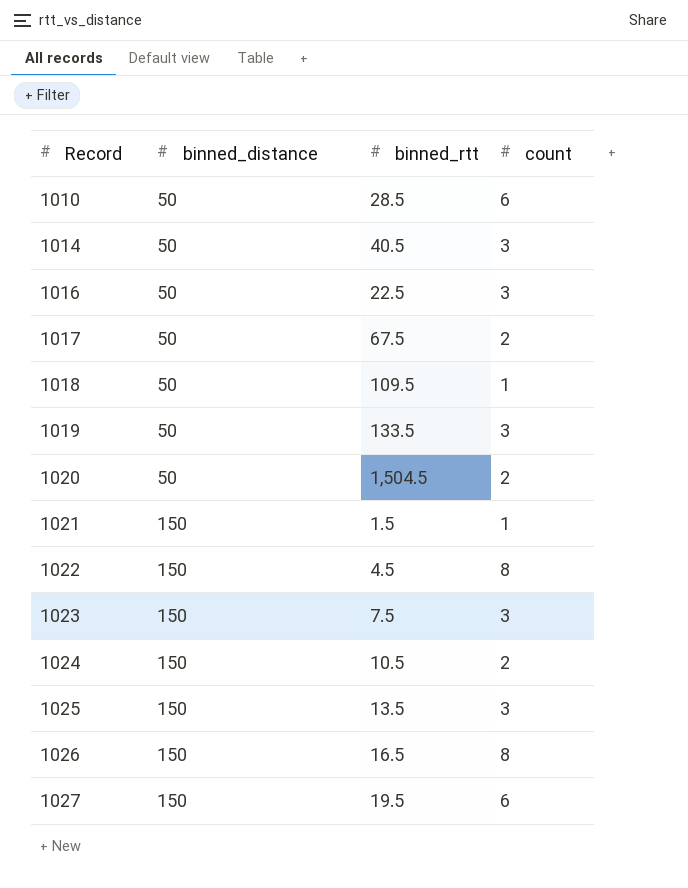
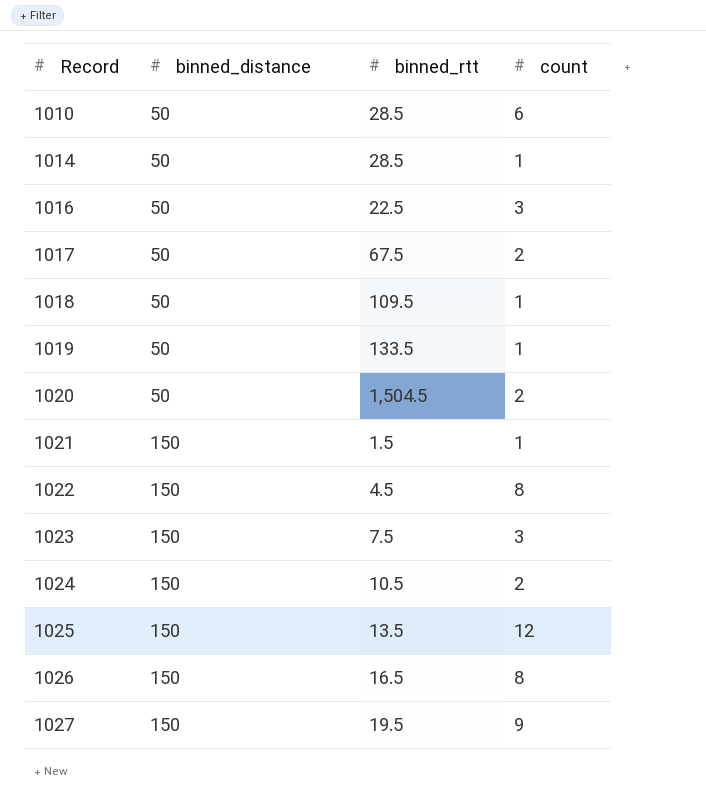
1014 | binned_rtt: 40.5 -> 28.5
1014 | count: 3 -> 1
1019 | count: 3 -> 1
1025 | count: 3 -> 12
1027 | count: 6 -> 9

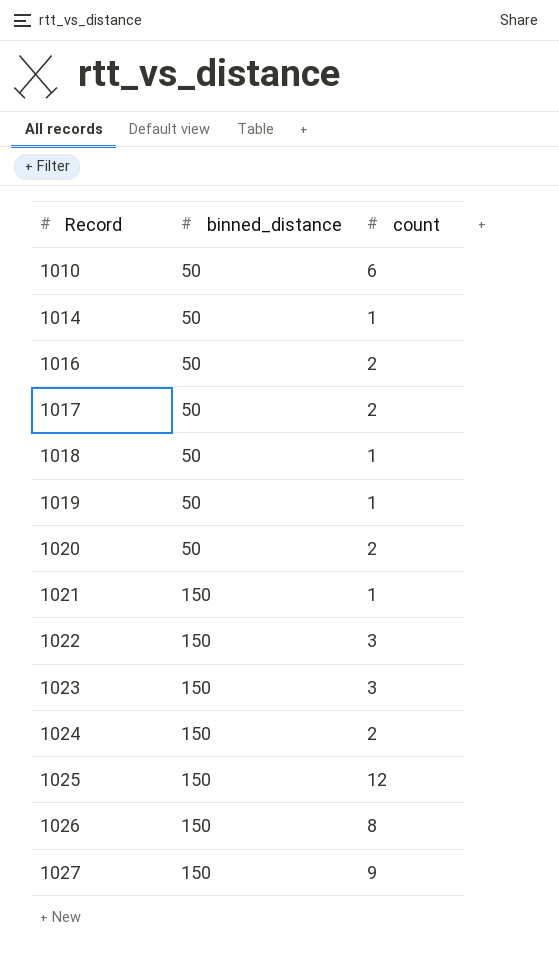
column binned_rtt | position: 3 -> none
1016 | count: 3 -> 2
1022 | count: 8 -> 3

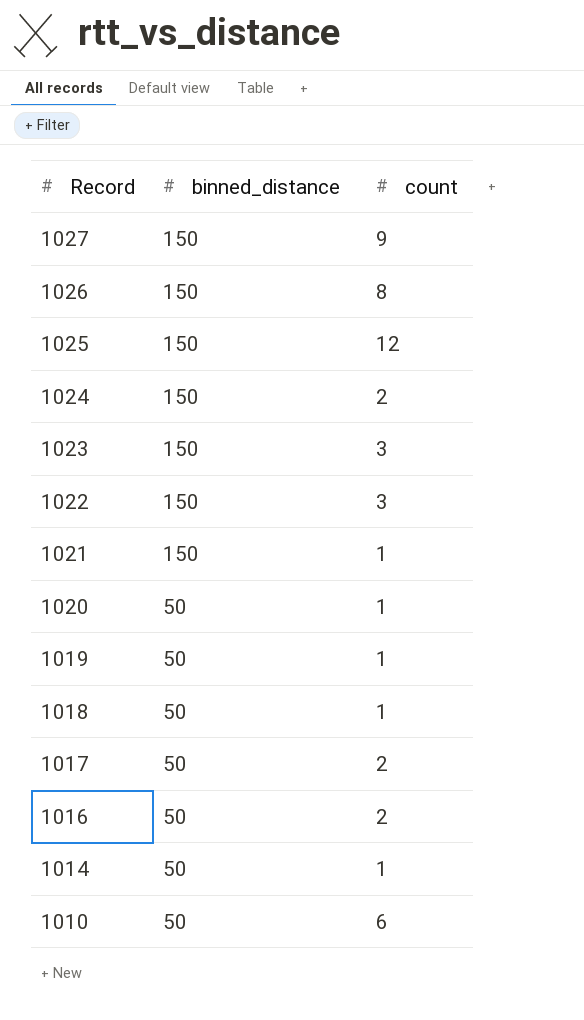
row order: Record ascending -> Record descending
1020 | count: 2 -> 1

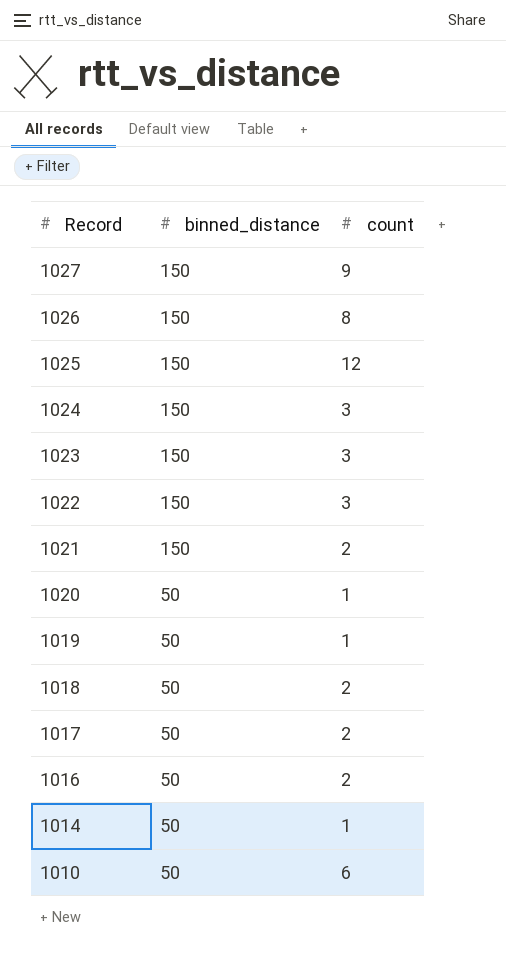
1024 | count: 2 -> 3
1021 | count: 1 -> 2
1018 | count: 1 -> 2

